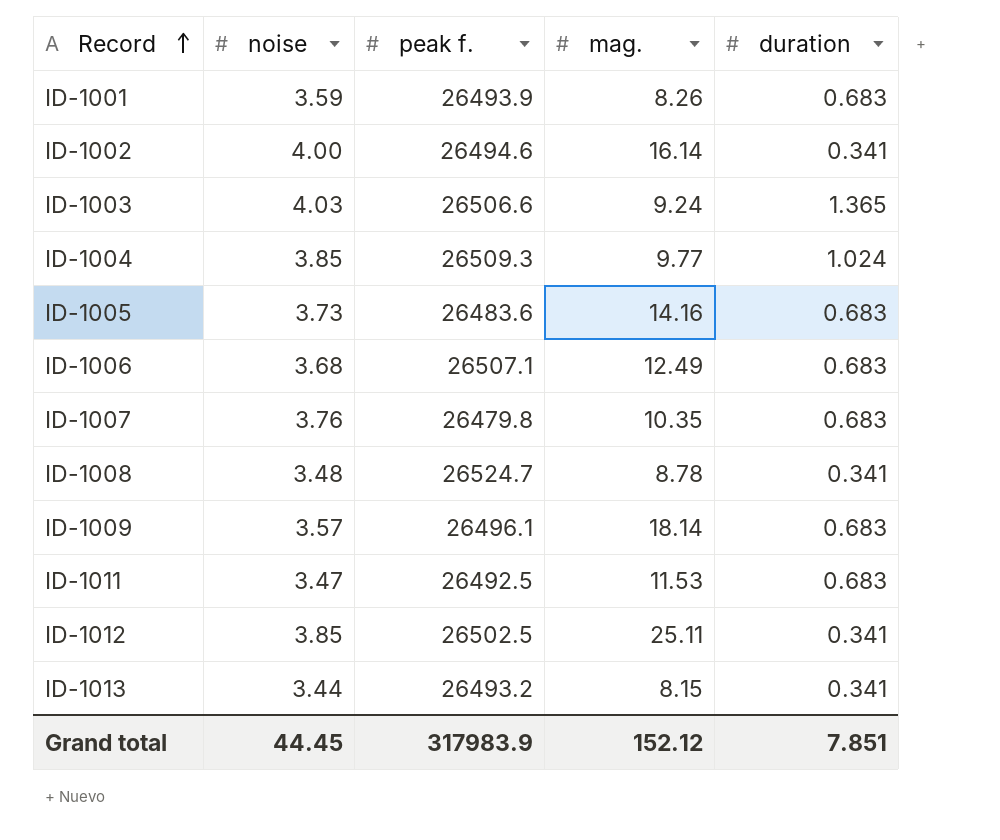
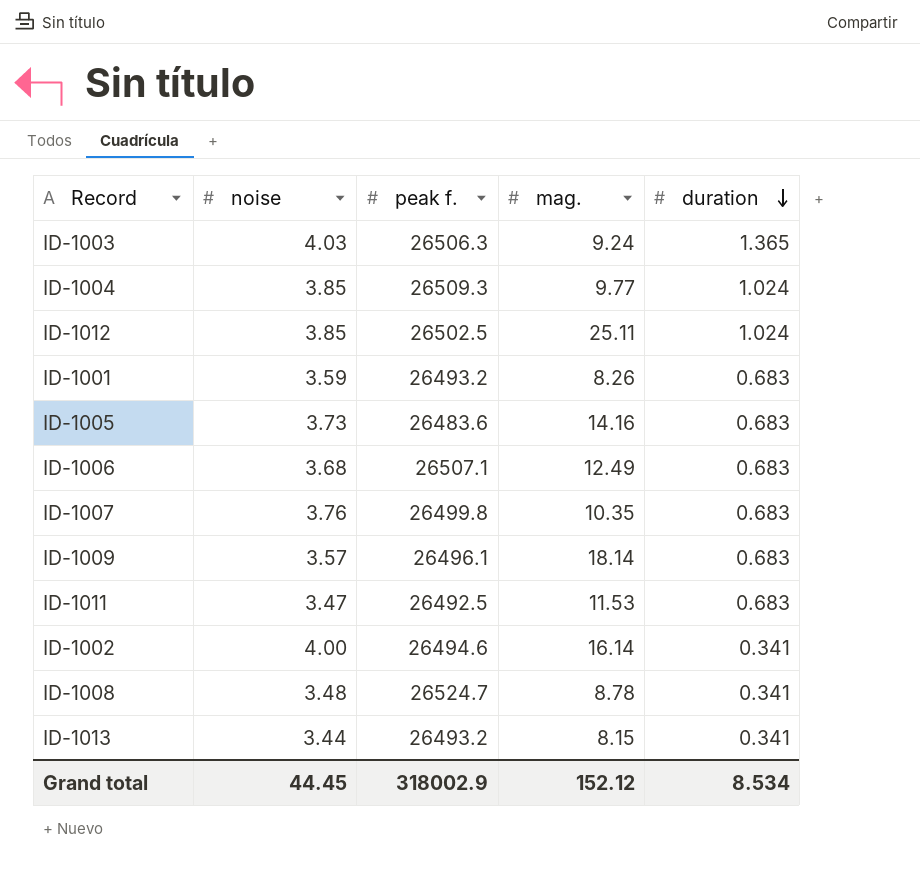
row order: Record ascending -> duration descending
ID-1003 | peak f.: 26506.6 -> 26506.3
ID-1012 | duration: 0.341 -> 1.024
ID-1001 | peak f.: 26493.9 -> 26493.2
ID-1007 | peak f.: 26479.8 -> 26499.8
Grand total | peak f.: 317983.9 -> 318002.9
Grand total | duration: 7.851 -> 8.534

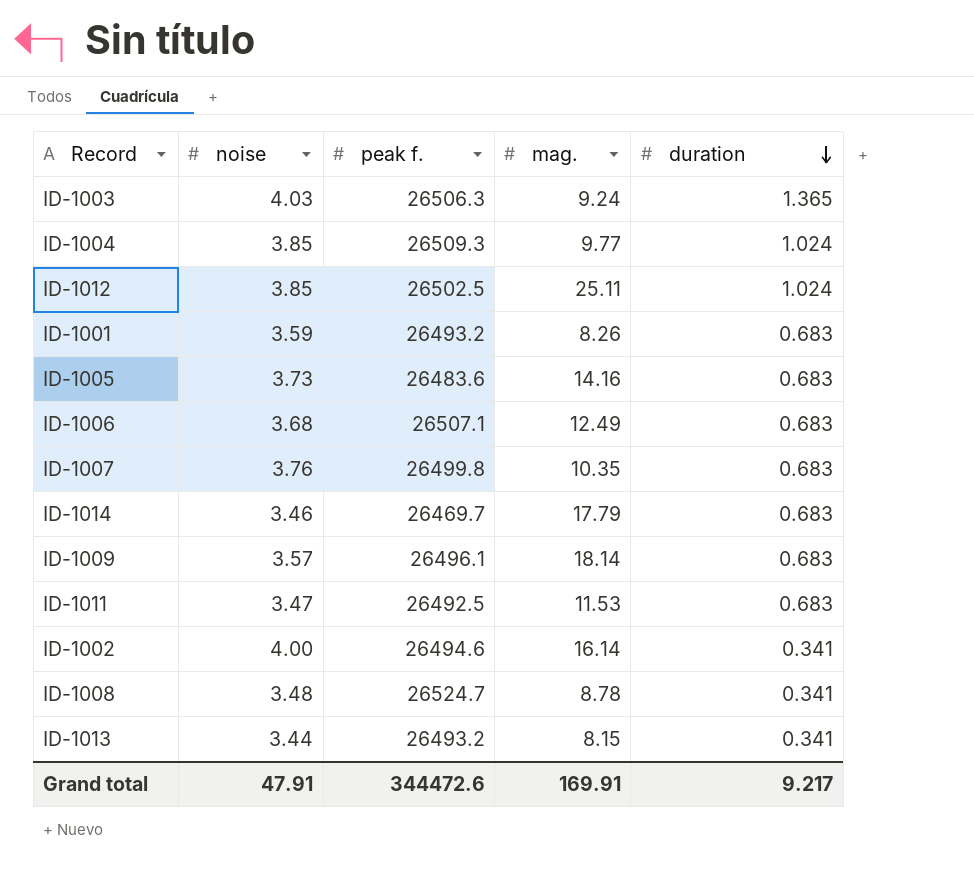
row ID-1014: none -> 3.46 | 26469.7 | 17.79 | 0.683
Grand total | noise: 44.45 -> 47.91
Grand total | peak f.: 318002.9 -> 344472.6
Grand total | mag.: 152.12 -> 169.91
Grand total | duration: 8.534 -> 9.217

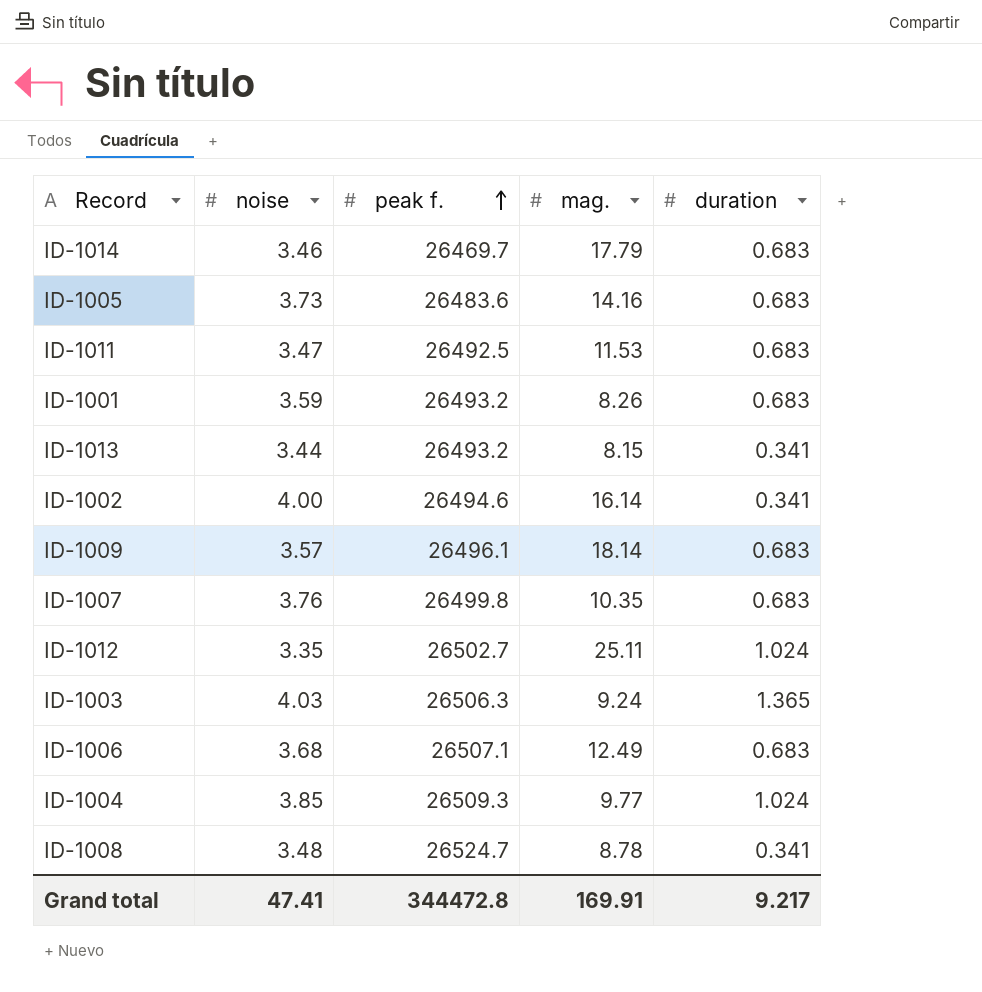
row order: duration descending -> peak f. ascending
ID-1012 | noise: 3.85 -> 3.35
ID-1012 | peak f.: 26502.5 -> 26502.7
Grand total | noise: 47.91 -> 47.41
Grand total | peak f.: 344472.6 -> 344472.8

